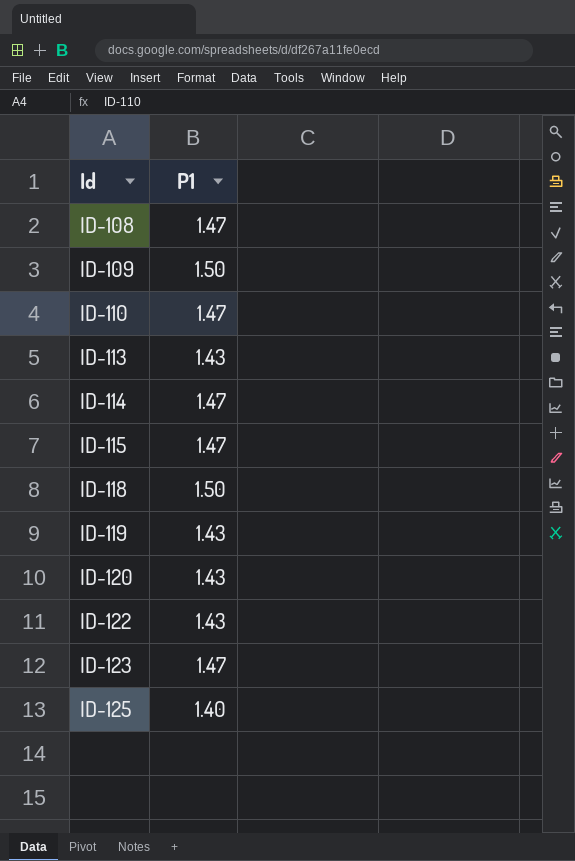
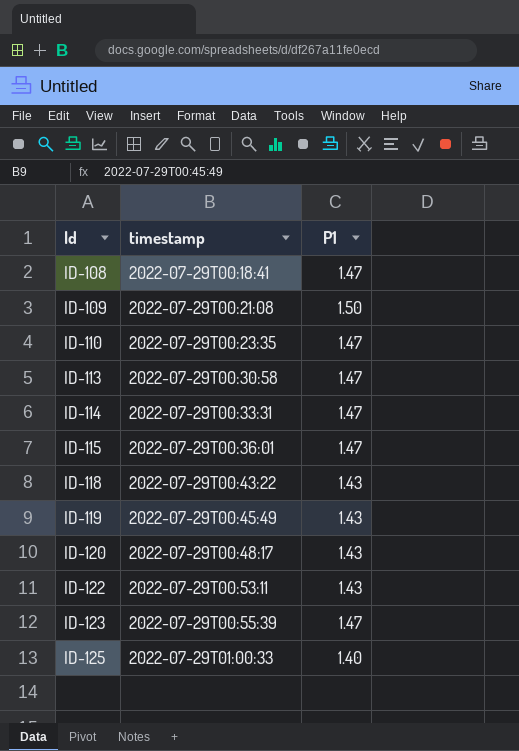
column timestamp | position: none -> 2
ID-113 | P1: 1.43 -> 1.47
ID-118 | P1: 1.50 -> 1.43

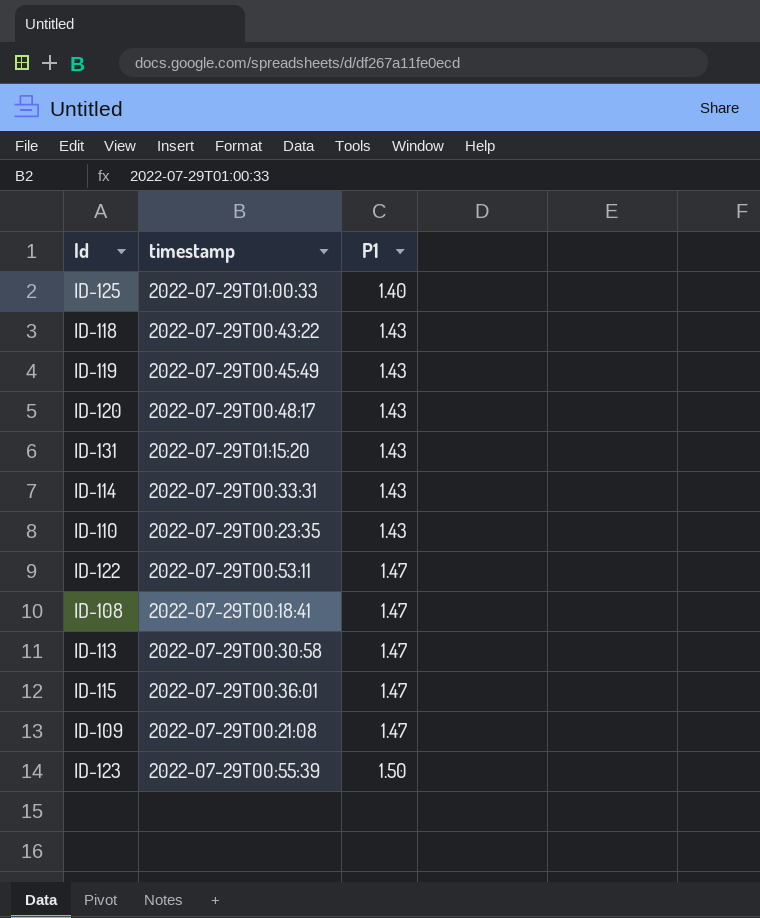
row order: Id ascending -> P1 ascending
row ID-131: none -> 2022-07-29T01:15:20 | 1.43
ID-114 | P1: 1.47 -> 1.43
ID-110 | P1: 1.47 -> 1.43
ID-122 | P1: 1.43 -> 1.47
ID-109 | P1: 1.50 -> 1.47
ID-123 | P1: 1.47 -> 1.50

